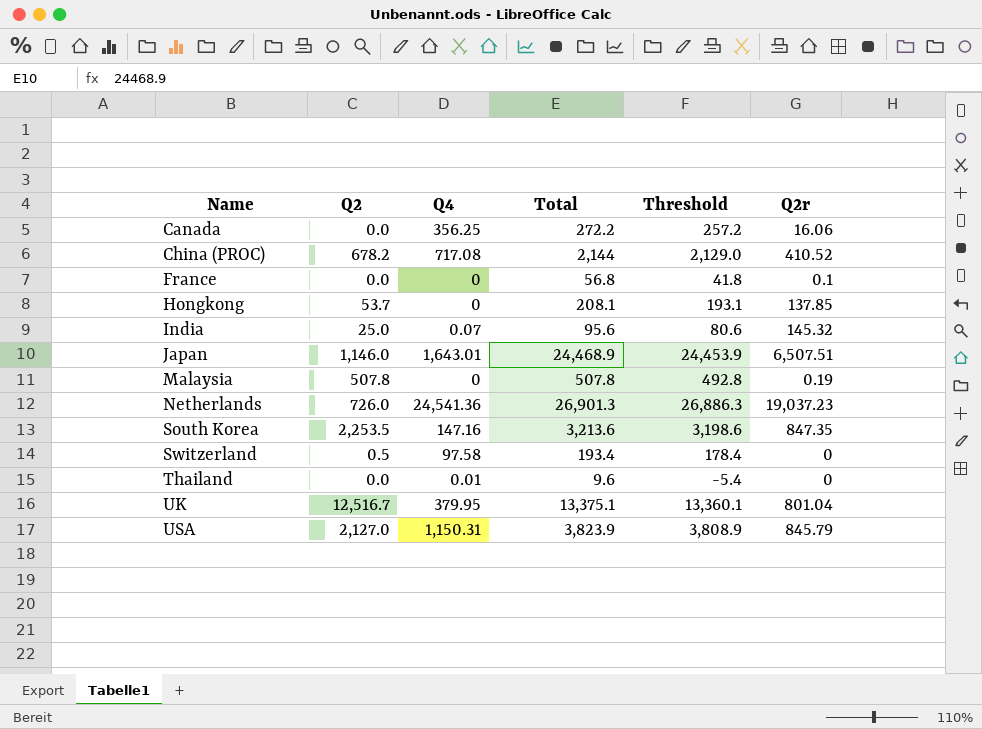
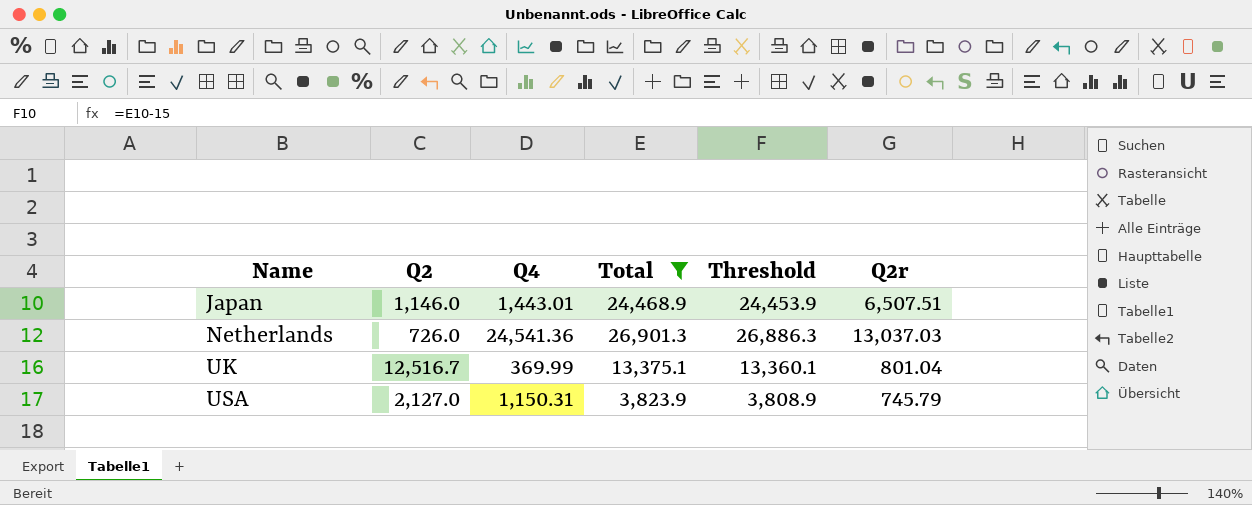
filter: none -> Total >= 3,823.9
Japan | Q4: 1,643.01 -> 1,443.01
Netherlands | Q2r: 19,037.23 -> 13,037.03
UK | Q4: 379.95 -> 369.99
USA | Q2r: 845.79 -> 745.79

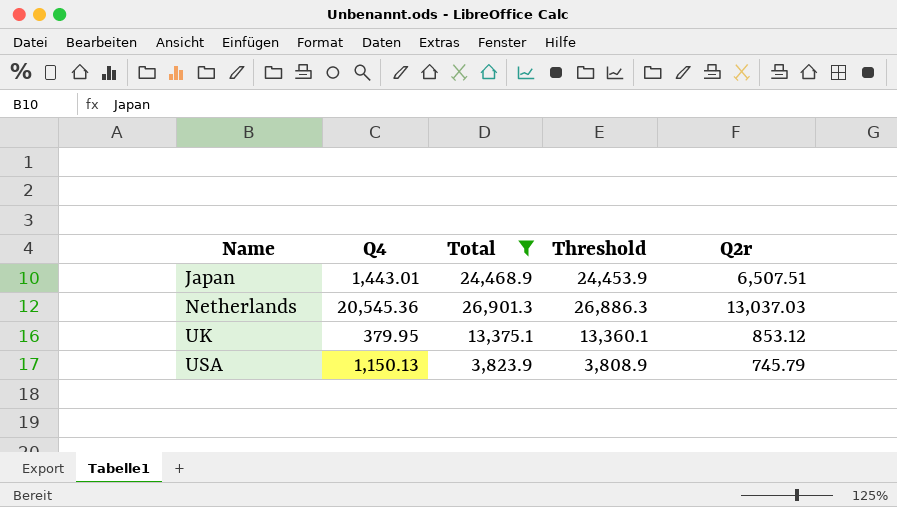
column Q2 | position: 2 -> none
Netherlands | Q4: 24,541.36 -> 20,545.36
UK | Q4: 369.99 -> 379.95
UK | Q2r: 801.04 -> 853.12
USA | Q4: 1,150.31 -> 1,150.13

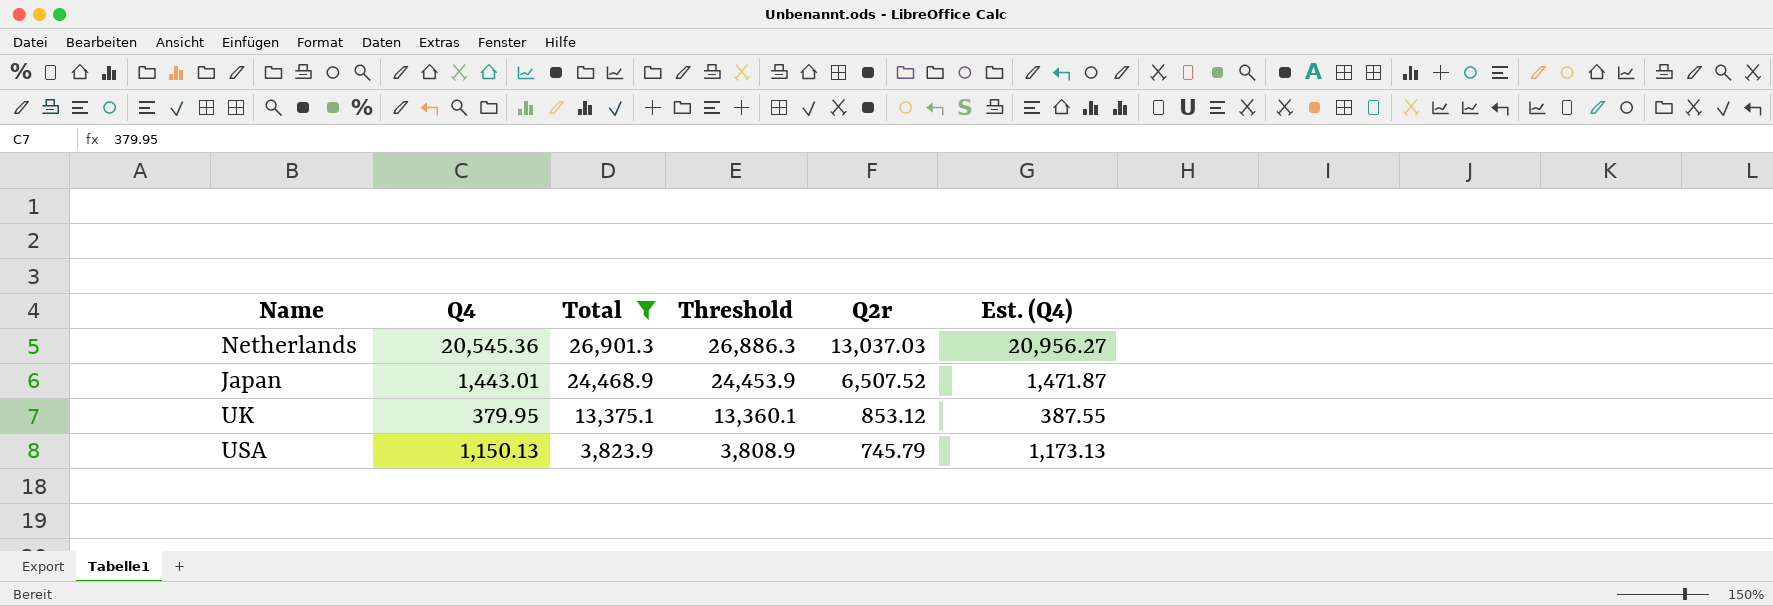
row order: Name ascending -> Total descending
column Est. (Q4) | formula: none -> [Q4] * 1.02
Japan | Q2r: 6,507.51 -> 6,507.52

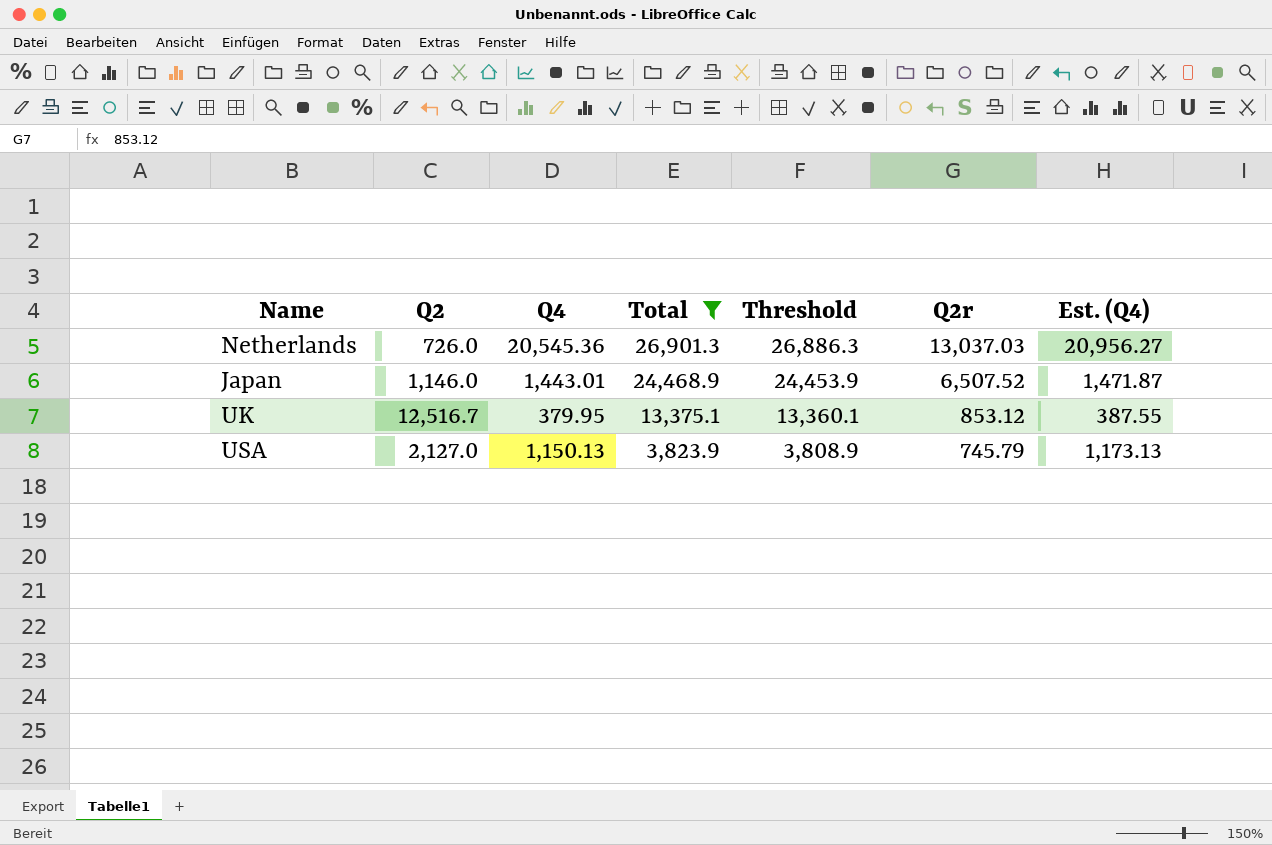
column Q2 | position: none -> 2

